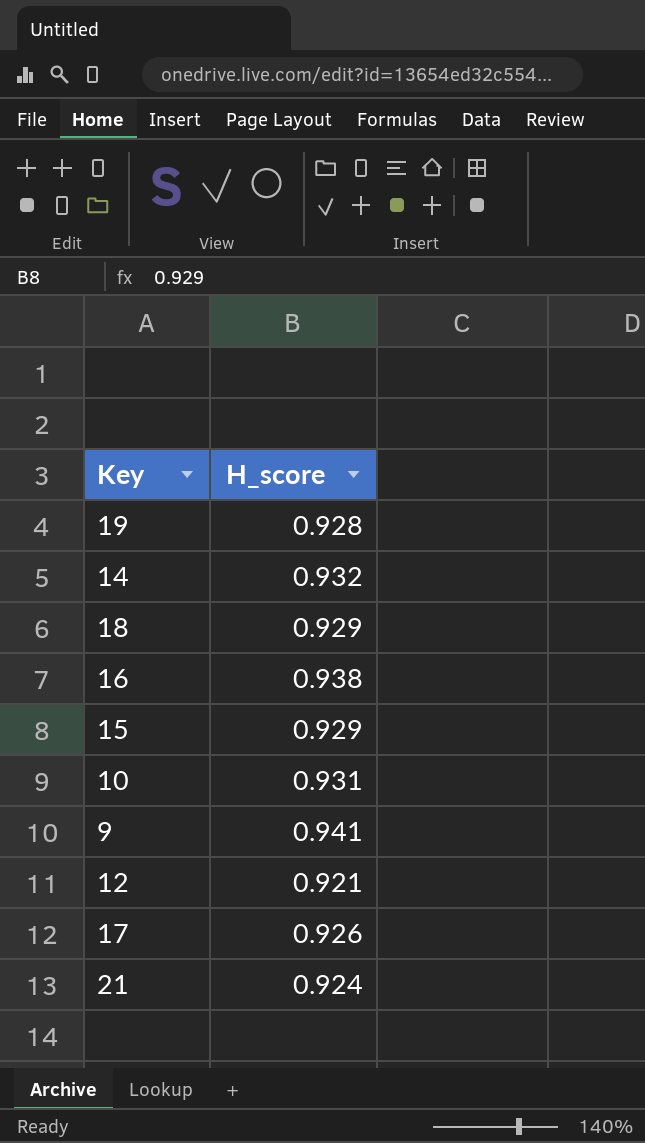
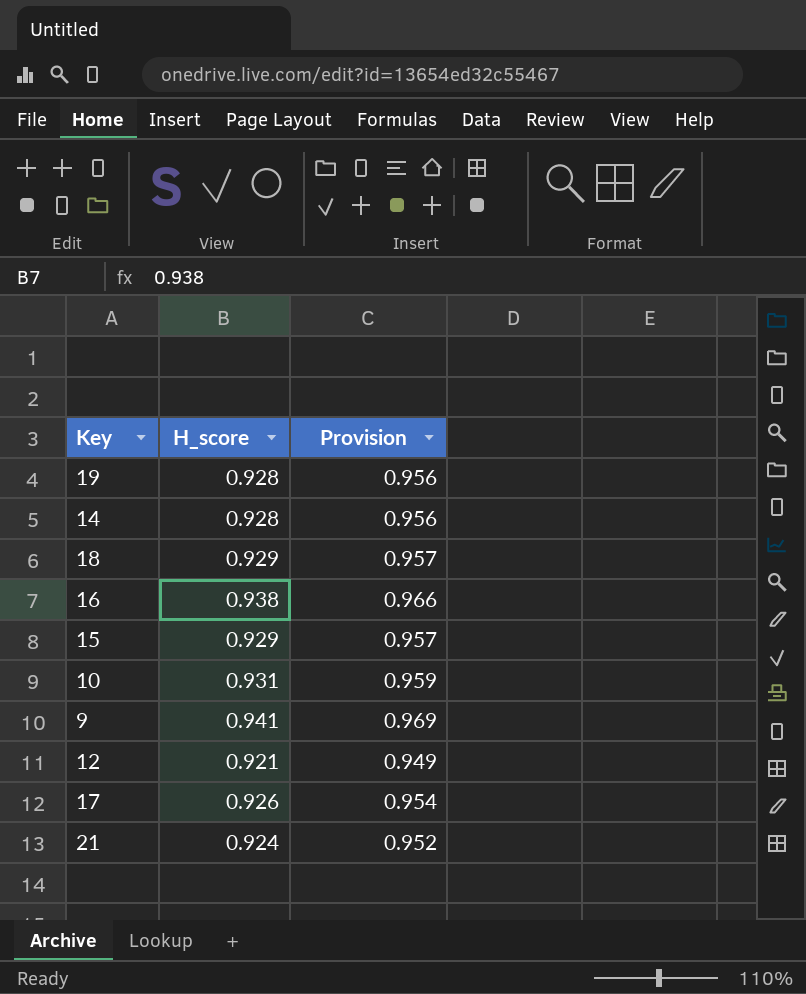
column Provision | formula: none -> [H_score] * 1.03
14 | H_score: 0.932 -> 0.928

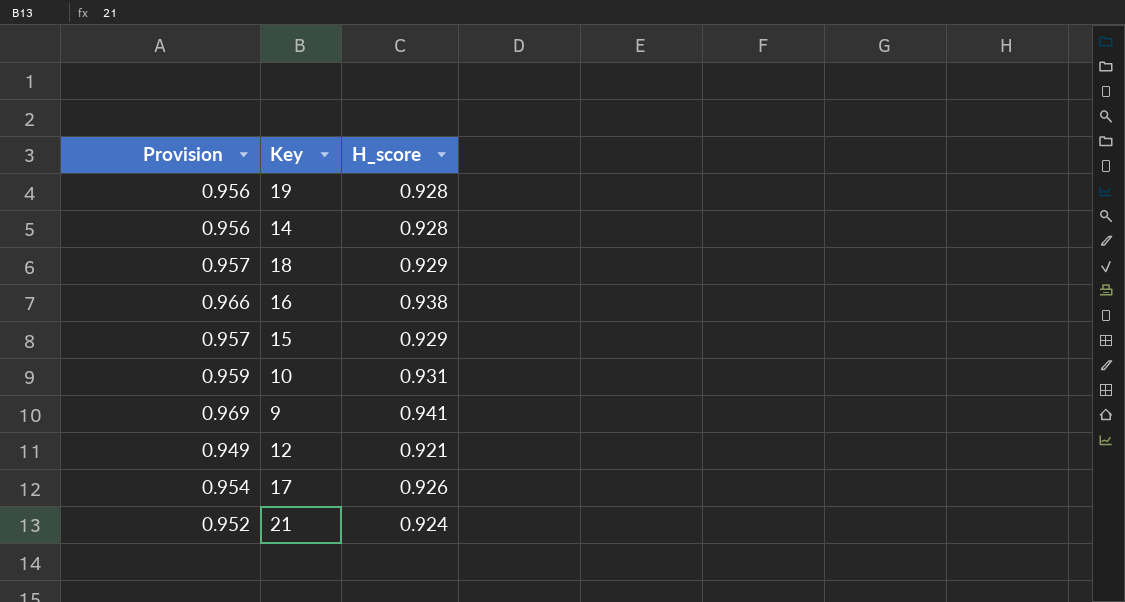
column Provision | position: 3 -> 1

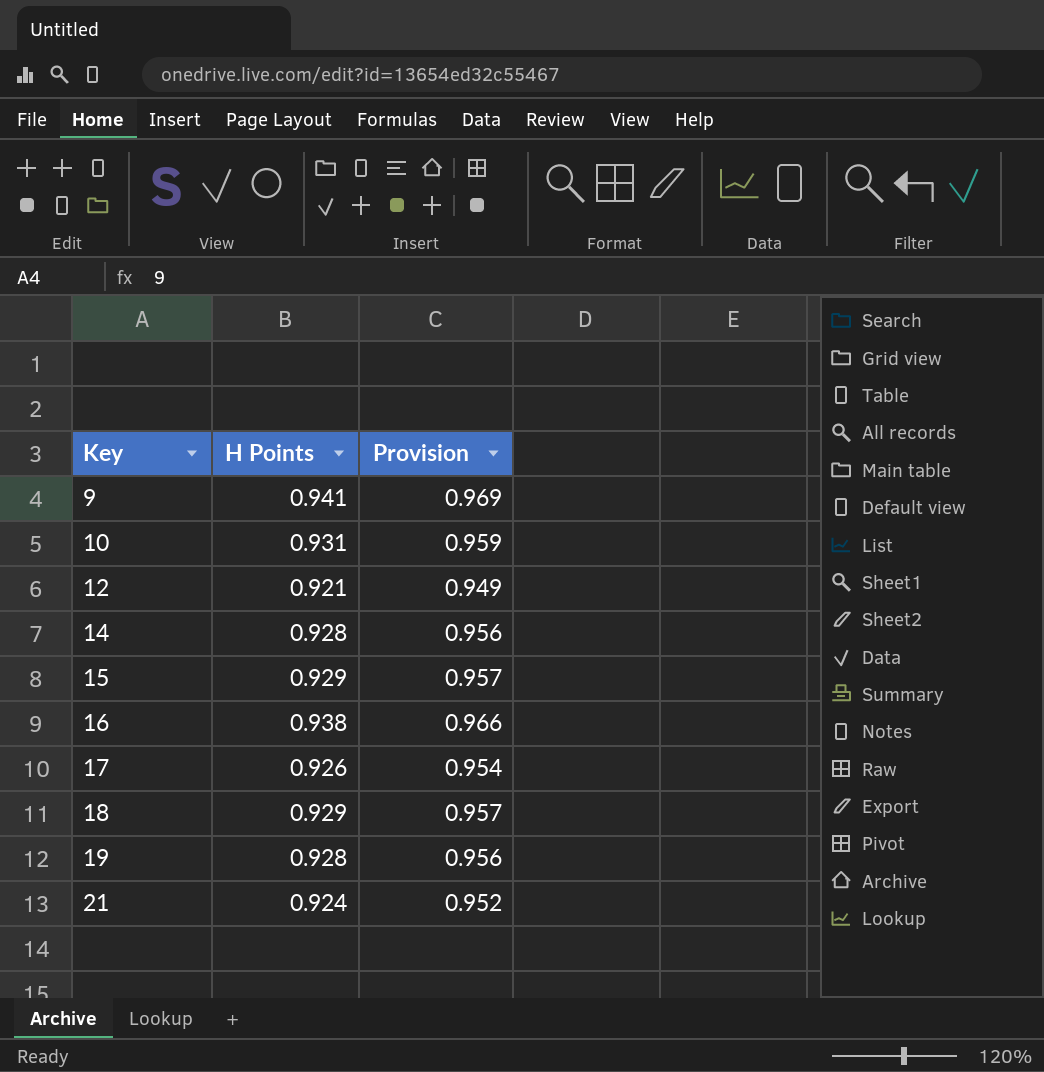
row order: none -> Key ascending
column name: H_score -> H Points
column Provision | position: 1 -> 3

